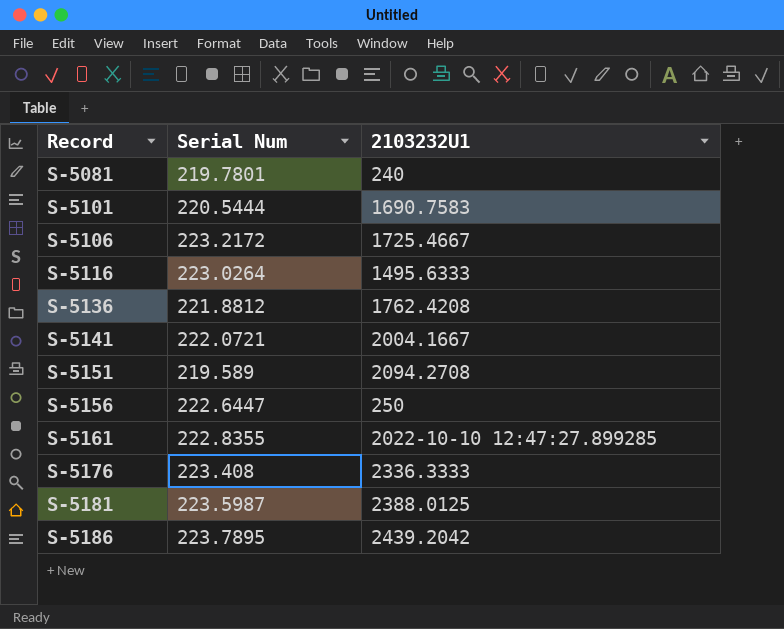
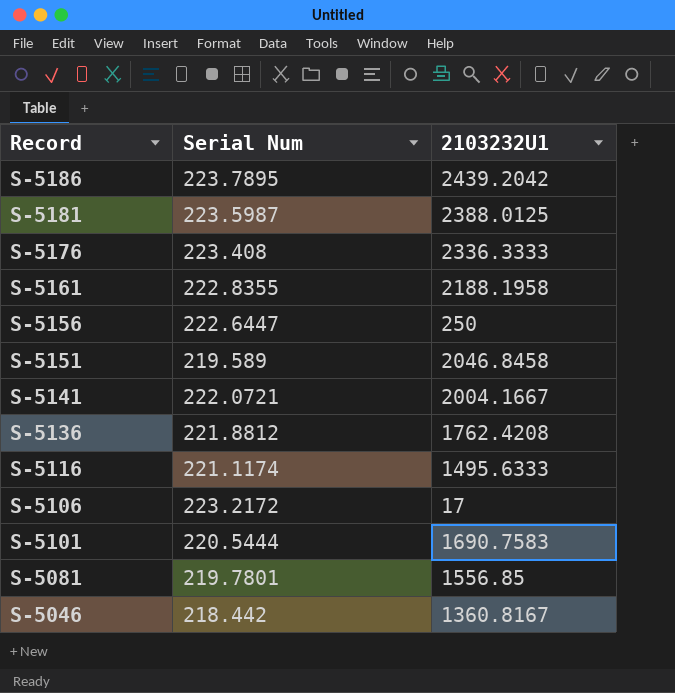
row order: Record ascending -> Record descending
S-5161 | 2103232U1: 2022-10-10 12:47:27.899285 -> 2188.1958
S-5151 | 2103232U1: 2094.2708 -> 2046.8458
S-5116 | Serial Num: 223.0264 -> 221.1174
S-5106 | 2103232U1: 1725.4667 -> 17
S-5081 | 2103232U1: 240 -> 1556.85
row S-5046: none -> 218.442 | 1360.8167

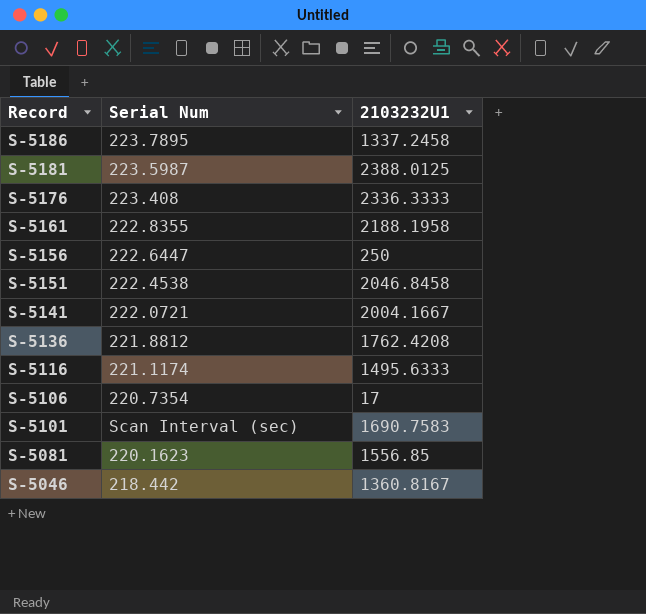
S-5186 | 2103232U1: 2439.2042 -> 1337.2458
S-5151 | Serial Num: 219.589 -> 222.4538
S-5106 | Serial Num: 223.2172 -> 220.7354
S-5101 | Serial Num: 220.5444 -> Scan Interval (sec)
S-5081 | Serial Num: 219.7801 -> 220.1623

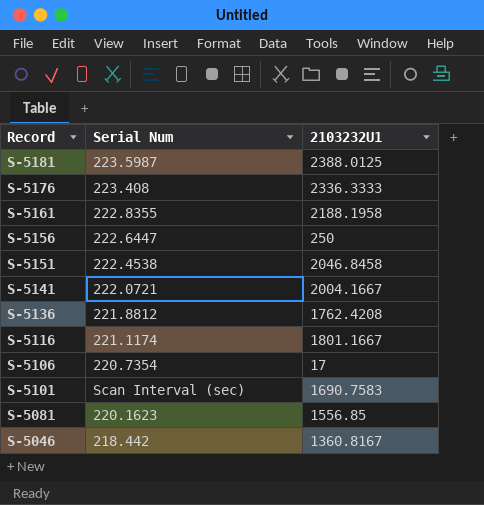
row S-5186: 223.7895 | 1337.2458 -> none
S-5116 | 2103232U1: 1495.6333 -> 1801.1667

